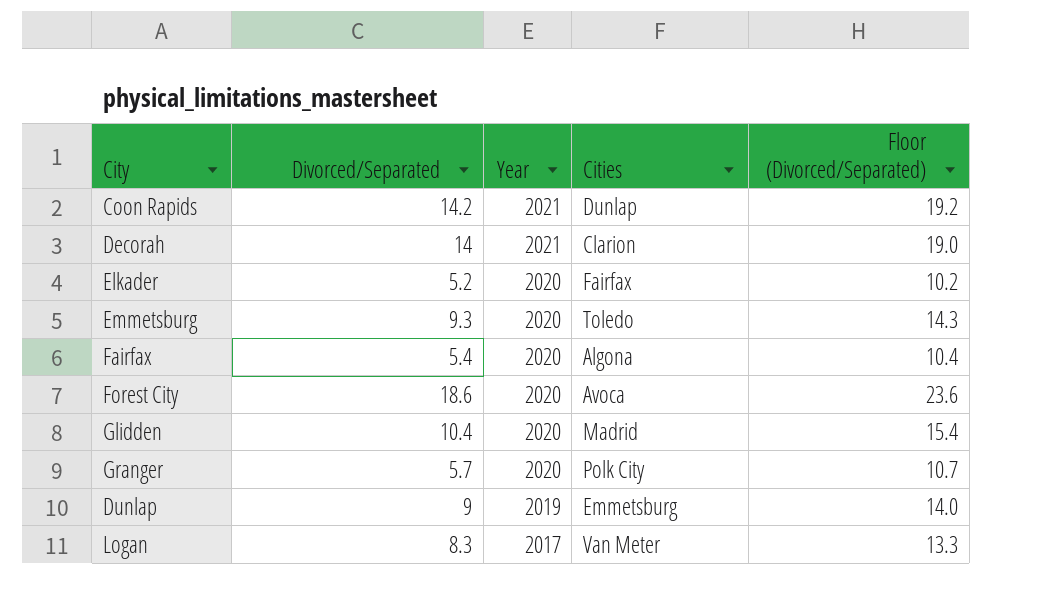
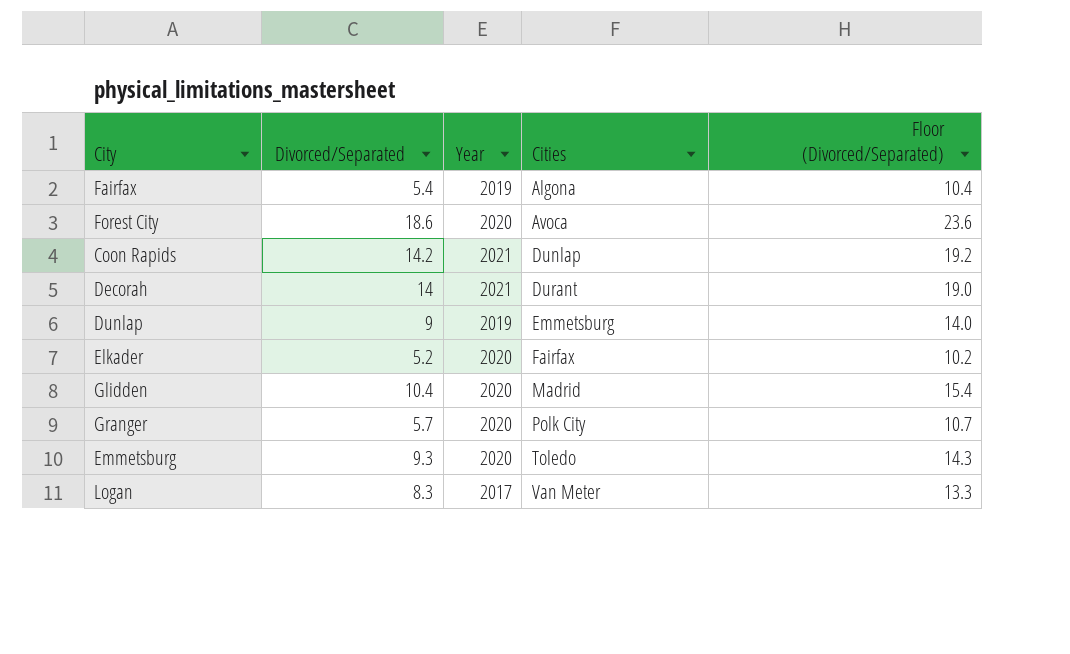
row order: Year descending -> Cities ascending
Fairfax | Year: 2020 -> 2019
Decorah | Cities: Clarion -> Durant

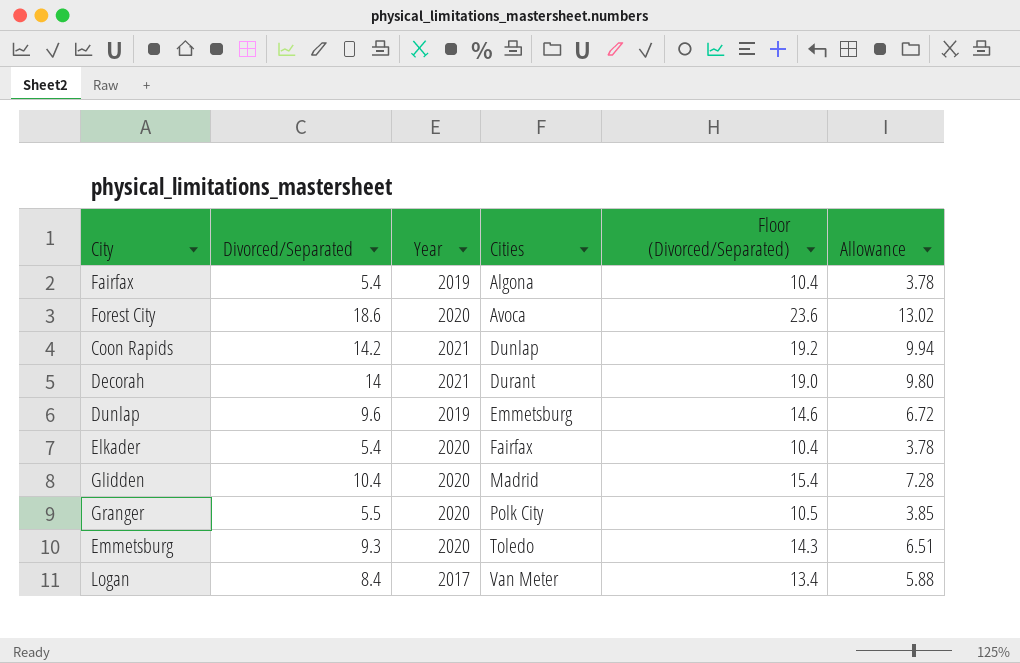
column Allowance | formula: none -> [Divorced/Separated] * 0.7
Dunlap | Divorced/Separated: 9 -> 9.6
Dunlap | Floor (Divorced/Separated): 14.0 -> 14.6
Elkader | Divorced/Separated: 5.2 -> 5.4
Elkader | Floor (Divorced/Separated): 10.2 -> 10.4
Granger | Divorced/Separated: 5.7 -> 5.5
Granger | Floor (Divorced/Separated): 10.7 -> 10.5
Logan | Divorced/Separated: 8.3 -> 8.4
Logan | Floor (Divorced/Separated): 13.3 -> 13.4

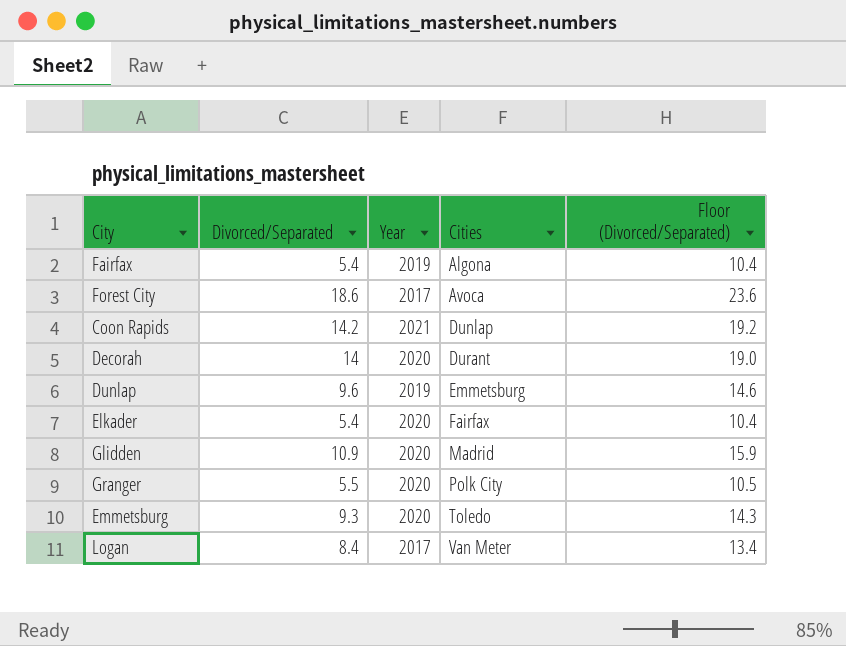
column Allowance | formula: [Divorced/Separated] * 0.7 -> none
Forest City | Year: 2020 -> 2017
Decorah | Year: 2021 -> 2020
Glidden | Divorced/Separated: 10.4 -> 10.9
Glidden | Floor (Divorced/Separated): 15.4 -> 15.9

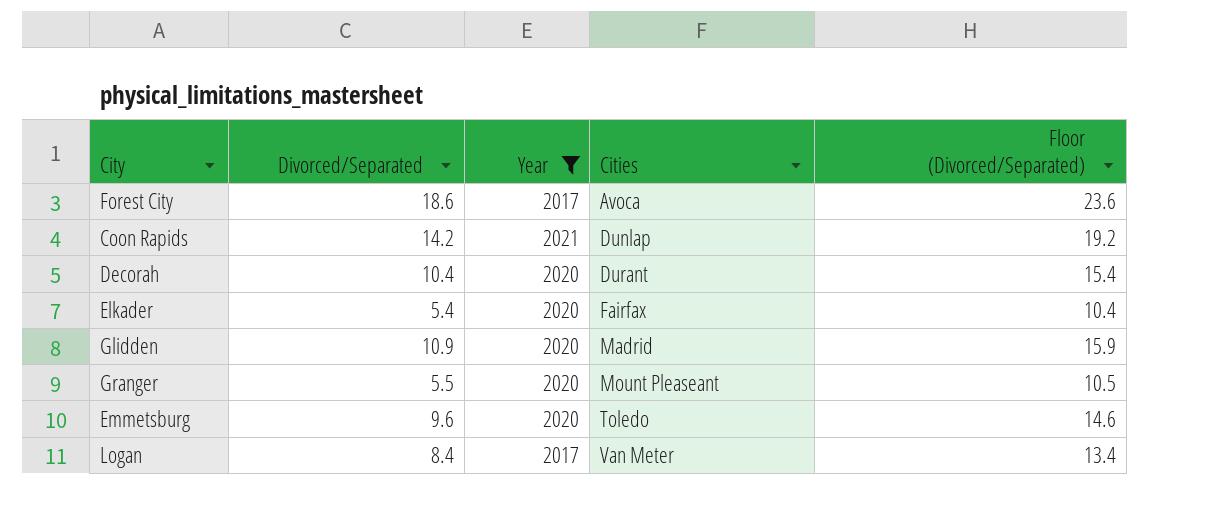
filter: none -> Year != 2019
Decorah | Divorced/Separated: 14 -> 10.4
Decorah | Floor (Divorced/Separated): 19.0 -> 15.4
Granger | Cities: Polk City -> Mount Pleaseant
Emmetsburg | Divorced/Separated: 9.3 -> 9.6
Emmetsburg | Floor (Divorced/Separated): 14.3 -> 14.6

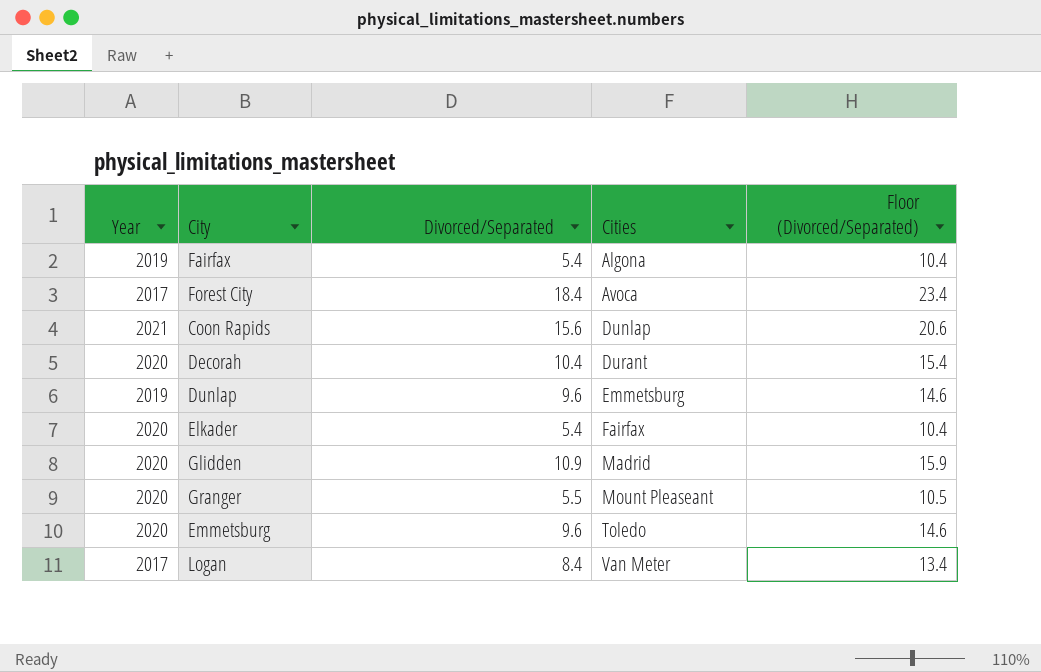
filter: Year != 2019 -> none
column Year | position: 3 -> 1
Forest City | Divorced/Separated: 18.6 -> 18.4
Forest City | Floor (Divorced/Separated): 23.6 -> 23.4
Coon Rapids | Divorced/Separated: 14.2 -> 15.6
Coon Rapids | Floor (Divorced/Separated): 19.2 -> 20.6

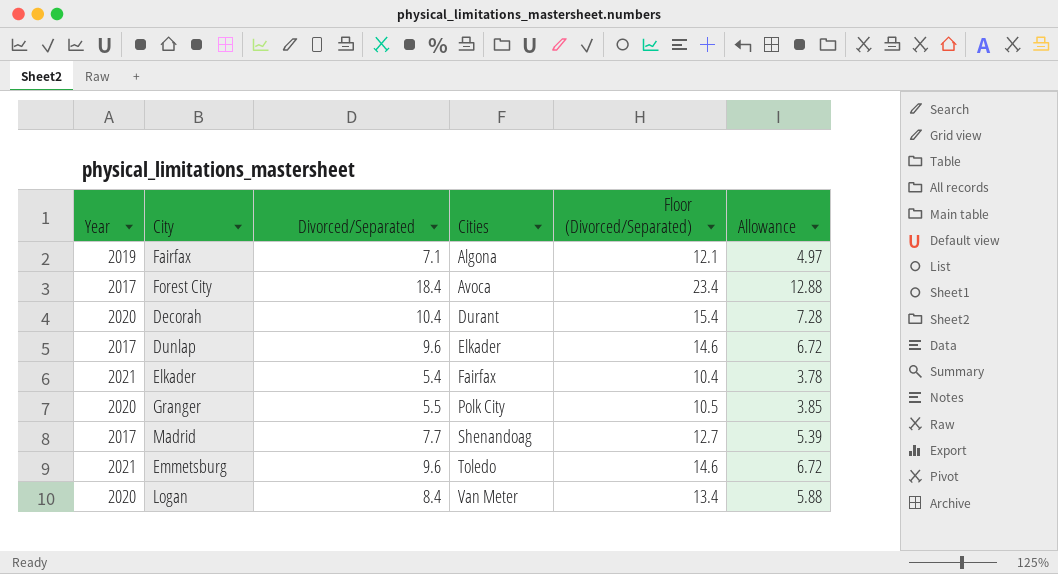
column Allowance | formula: none -> [Divorced/Separated] * 0.7
row Coon Rapids: 2021 | 15.6 | Dunlap | 20.6 -> none
row Glidden: 2020 | 10.9 | Madrid | 15.9 -> none
Fairfax | Divorced/Separated: 5.4 -> 7.1
Fairfax | Floor (Divorced/Separated): 10.4 -> 12.1
Dunlap | Year: 2019 -> 2017
Dunlap | Cities: Emmetsburg -> Elkader
Elkader | Year: 2020 -> 2021
Granger | Cities: Mount Pleaseant -> Polk City
row Madrid: none -> 2017 | 7.7 | Shenandoag | 12.7 | 5.39
Emmetsburg | Year: 2020 -> 2021
Logan | Year: 2017 -> 2020

